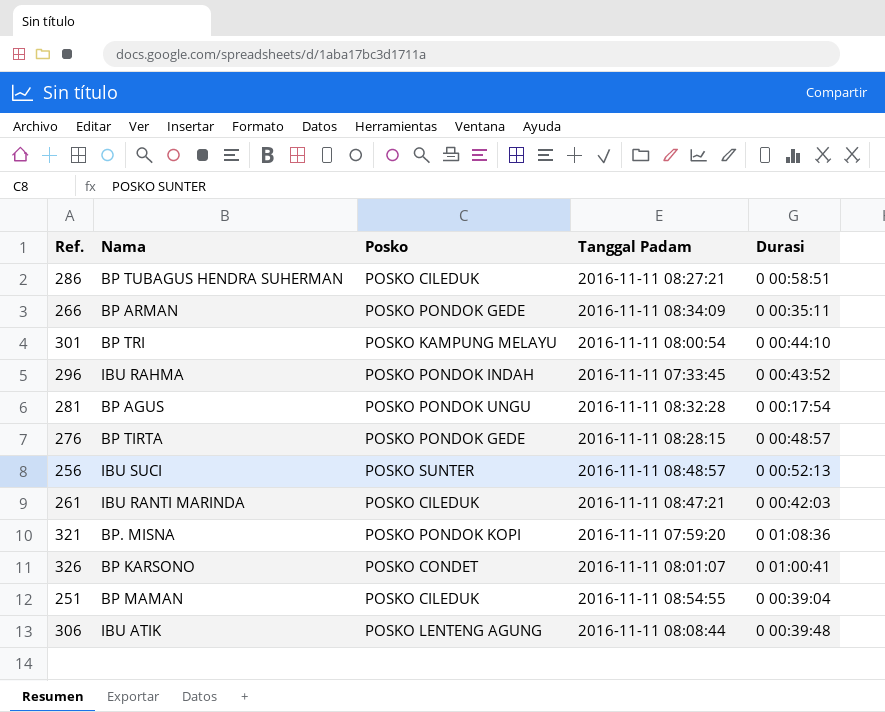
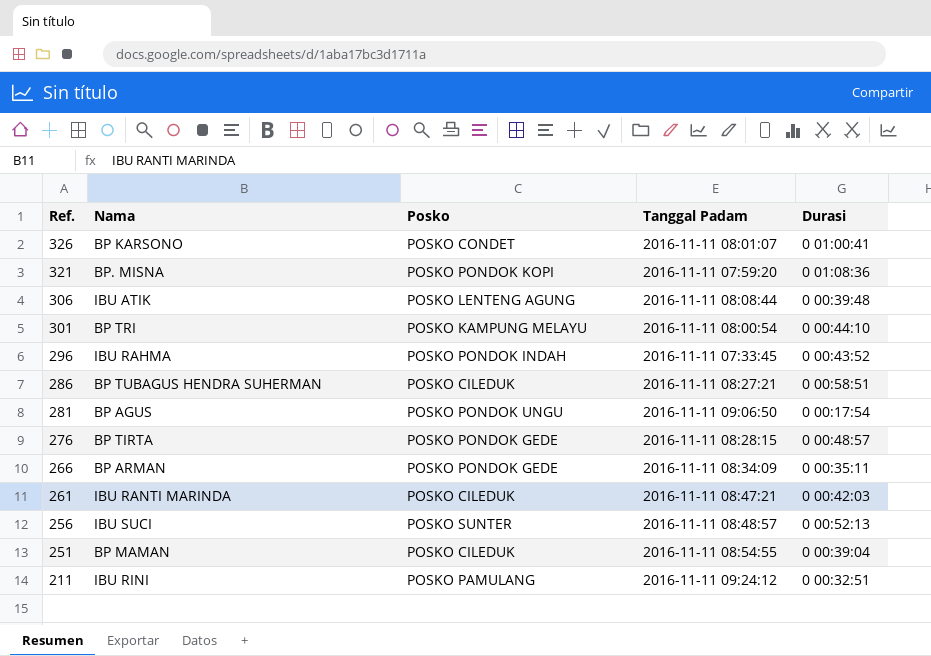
row order: none -> Ref. descending
281 | Tanggal Padam: 2016-11-11 08:32:28 -> 2016-11-11 09:06:50
row 211: none -> IBU RINI | POSKO PAMULANG | 2016-11-11 09:24:12 | 0 00:32:51

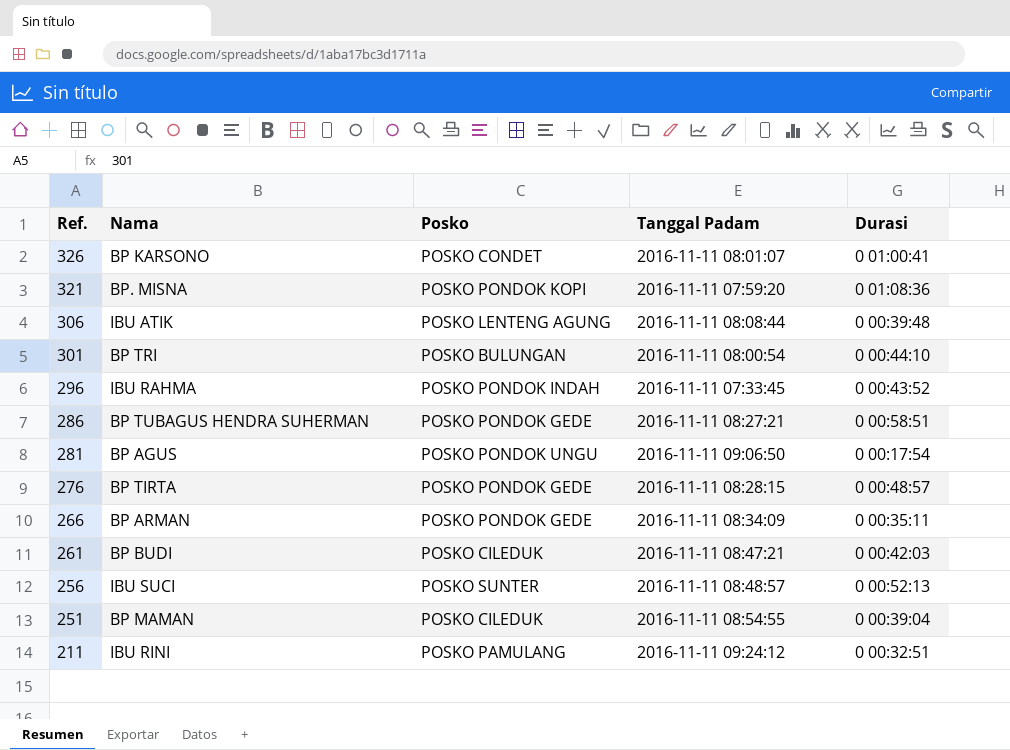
301 | Posko: POSKO KAMPUNG MELAYU -> POSKO BULUNGAN
286 | Posko: POSKO CILEDUK -> POSKO PONDOK GEDE
261 | Nama: IBU RANTI MARINDA -> BP BUDI

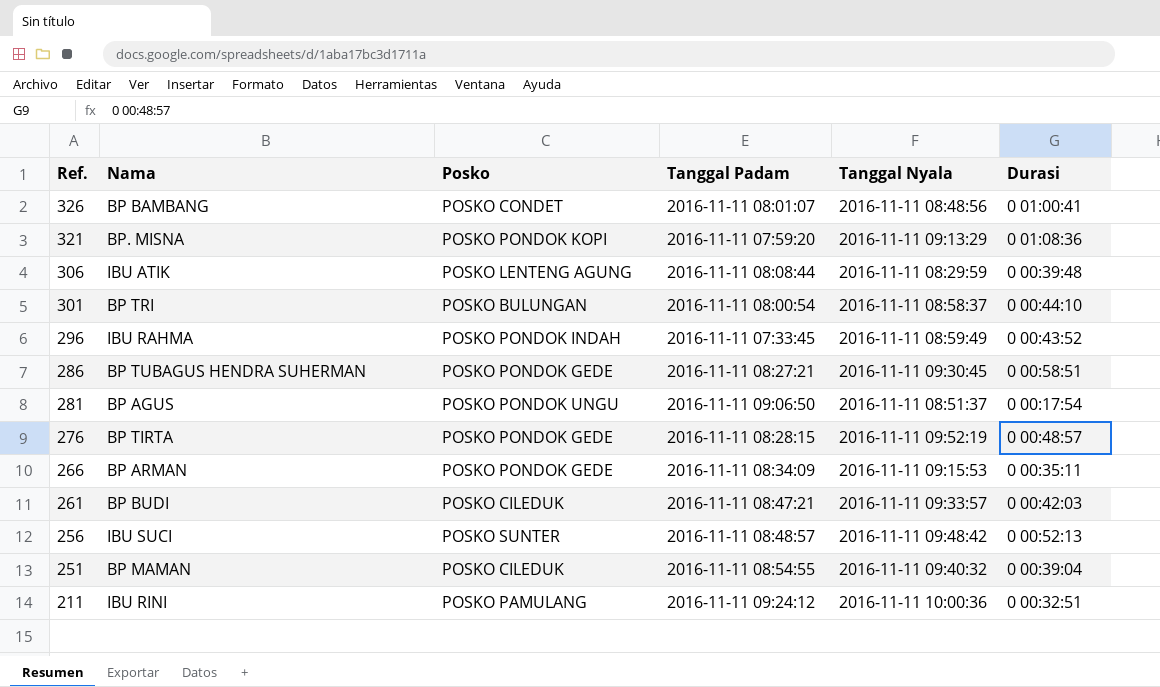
column Tanggal Nyala | position: none -> 5
326 | Nama: BP KARSONO -> BP BAMBANG

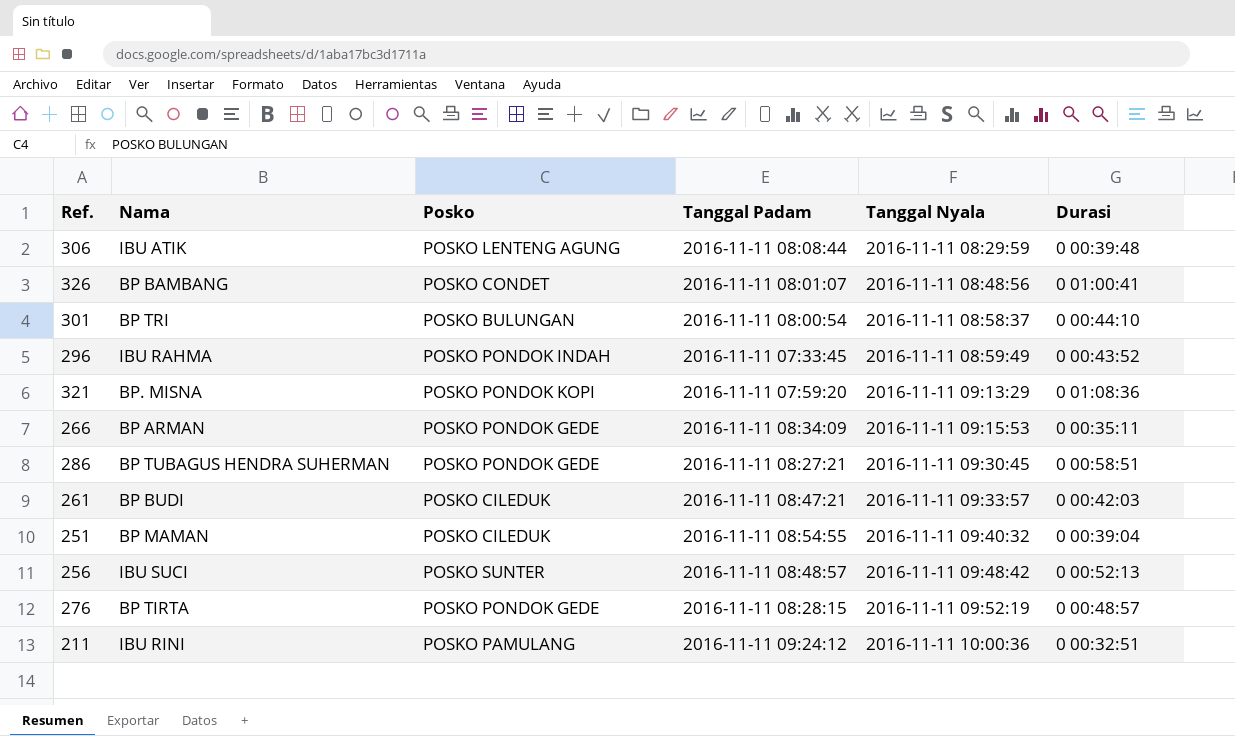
row order: Ref. descending -> Tanggal Nyala ascending
row 281: BP AGUS | POSKO PONDOK UNGU | 2016-11-11 09:06:50 | 2016-11-11 08:51:37 | 0 00:17:54 -> none

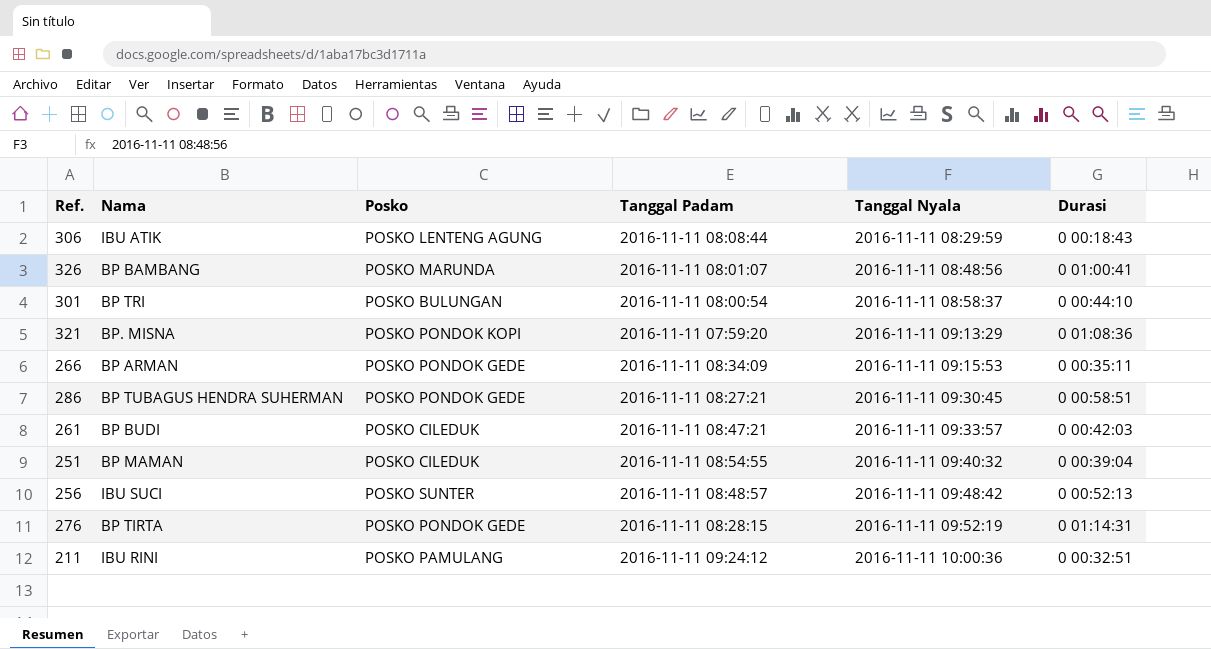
row 296: IBU RAHMA | POSKO PONDOK INDAH | 2016-11-11 07:33:45 | 2016-11-11 08:59:49 | 0 00:43:52 -> none
306 | Durasi: 0 00:39:48 -> 0 00:18:43
326 | Posko: POSKO CONDET -> POSKO MARUNDA
276 | Durasi: 0 00:48:57 -> 0 01:14:31

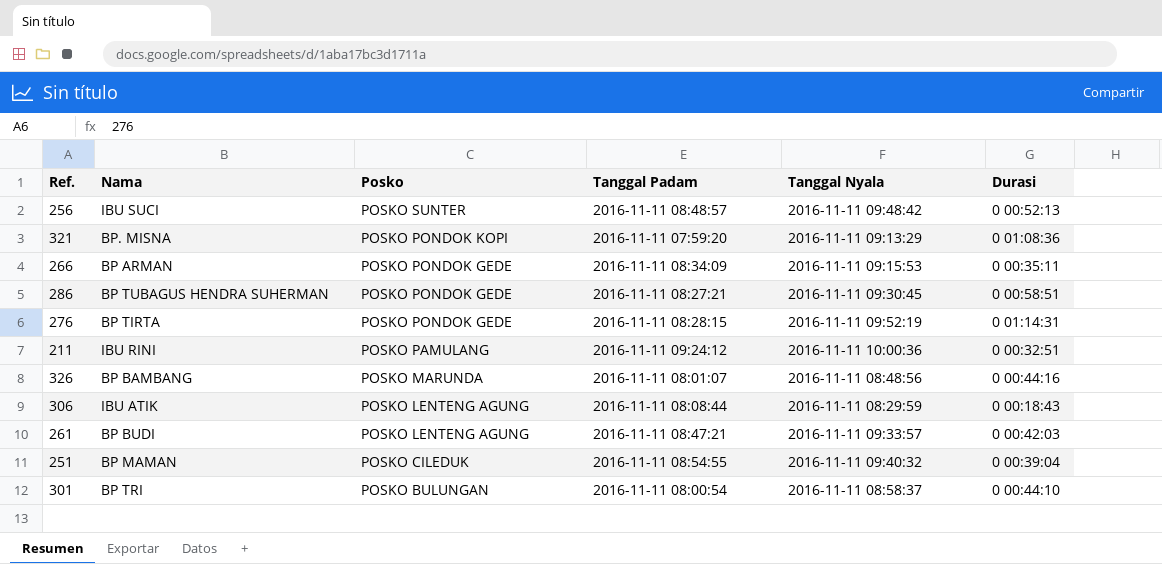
row order: Tanggal Nyala ascending -> Posko descending
326 | Durasi: 0 01:00:41 -> 0 00:44:16
261 | Posko: POSKO CILEDUK -> POSKO LENTENG AGUNG

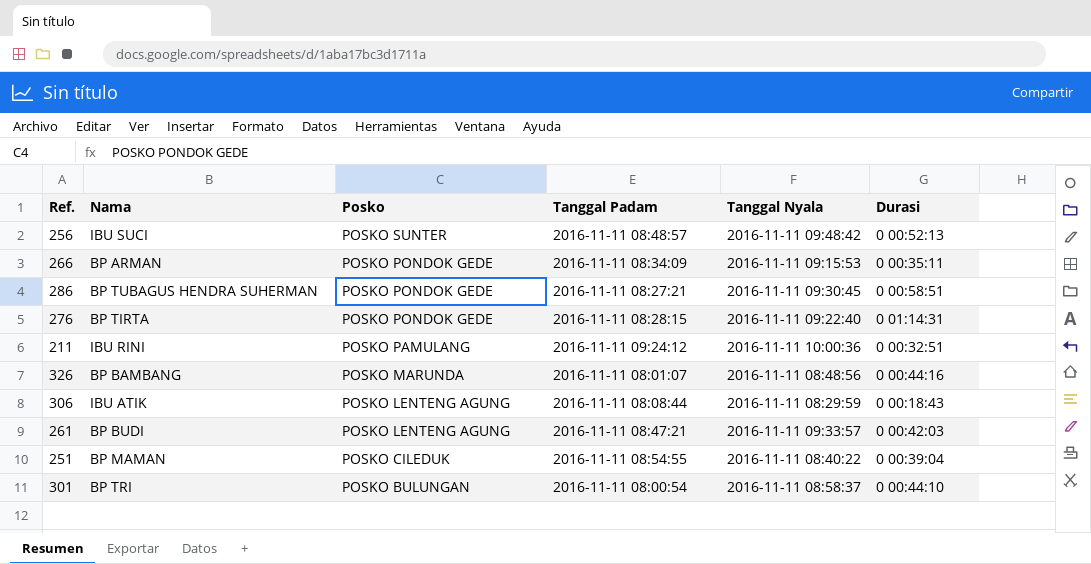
row 321: BP. MISNA | POSKO PONDOK KOPI | 2016-11-11 07:59:20 | 2016-11-11 09:13:29 | 0 01:08:36 -> none
276 | Tanggal Nyala: 2016-11-11 09:52:19 -> 2016-11-11 09:22:40
251 | Tanggal Nyala: 2016-11-11 09:40:32 -> 2016-11-11 08:40:22

